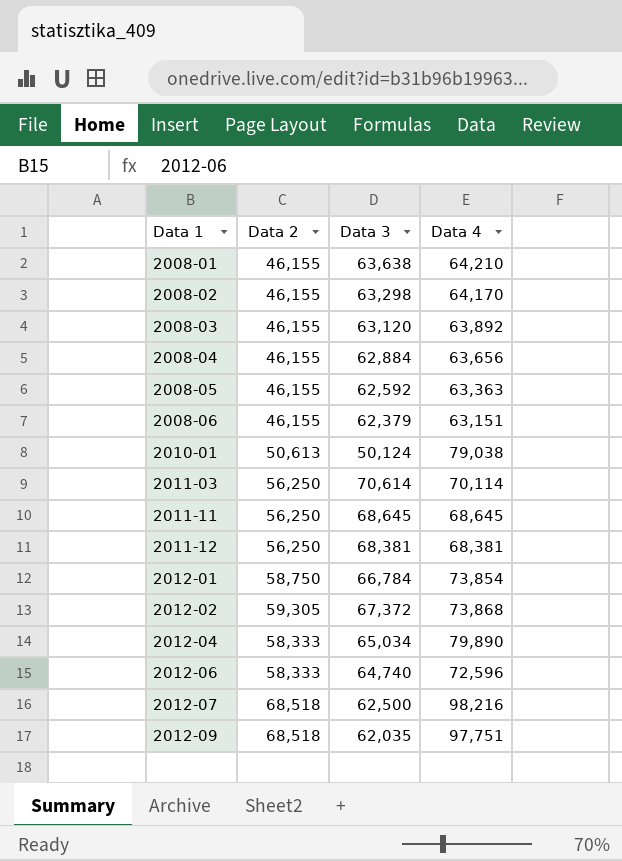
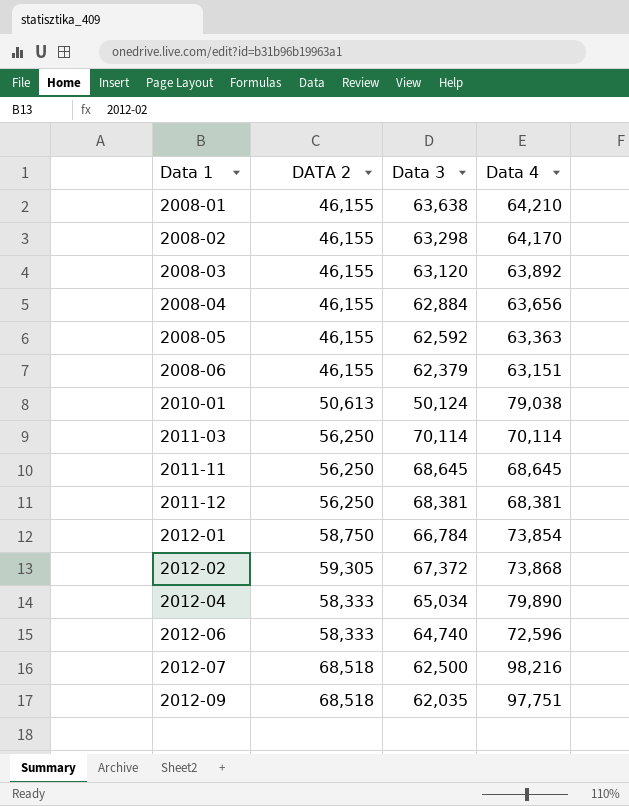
column name: Data 2 -> DATA 2
2011-03 | Data 3: 70,614 -> 70,114

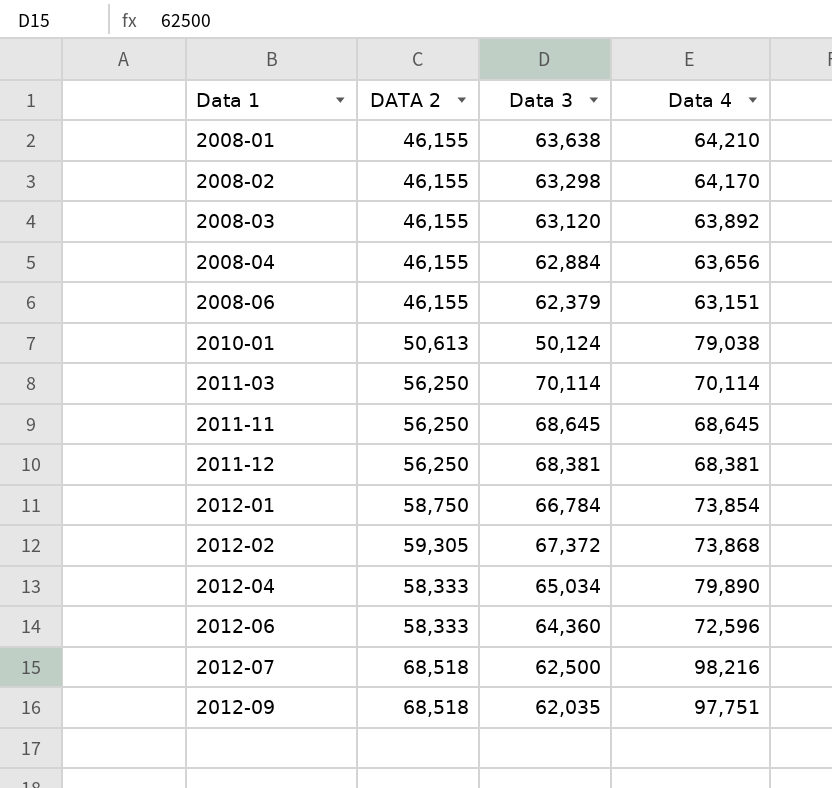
row 2008-05: 46,155 | 62,592 | 63,363 -> none
2012-06 | Data 3: 64,740 -> 64,360

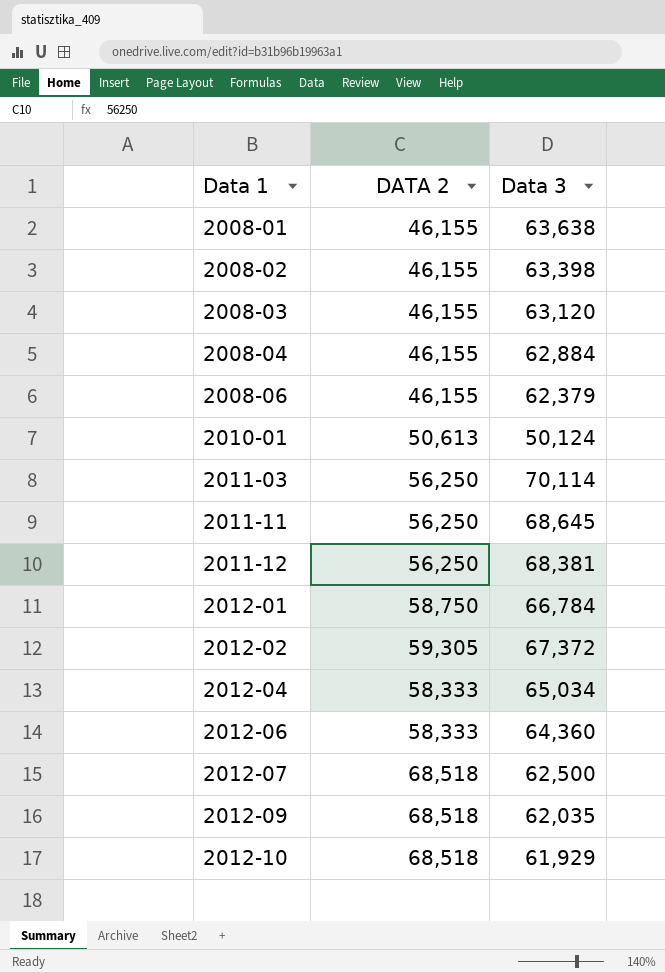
column Data 4 | position: 4 -> none
2008-02 | Data 3: 63,298 -> 63,398
row 2012-10: none -> 68,518 | 61,929

